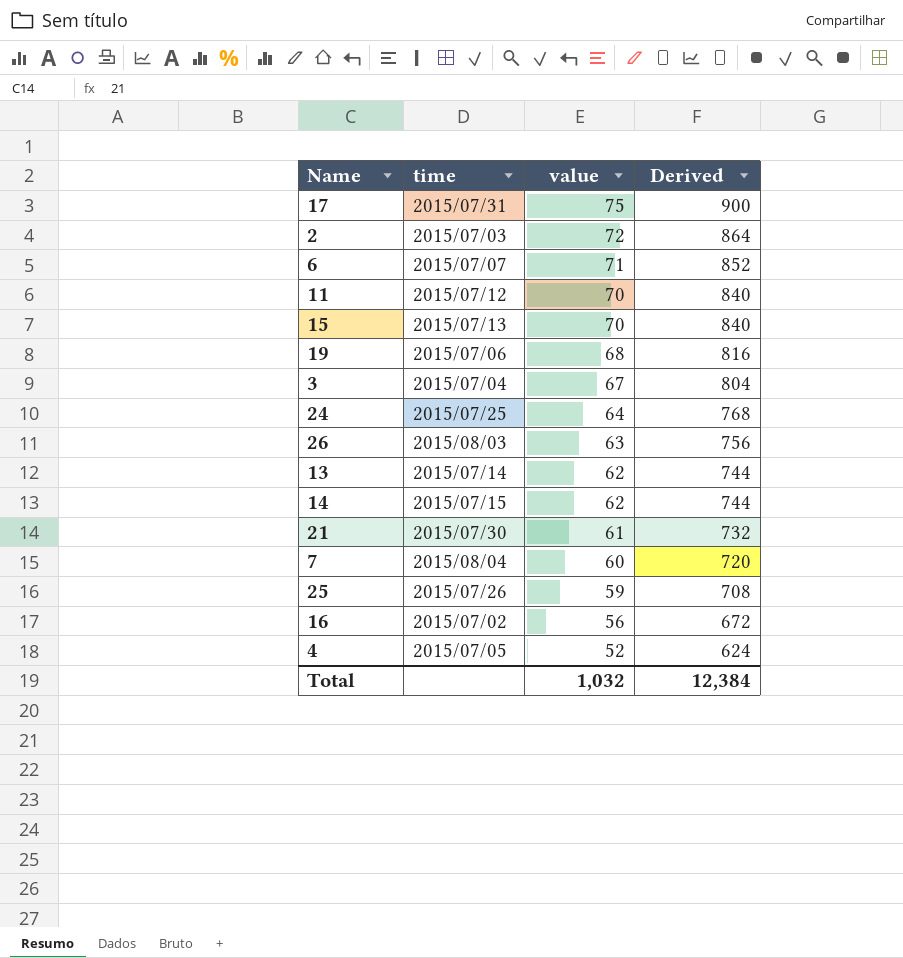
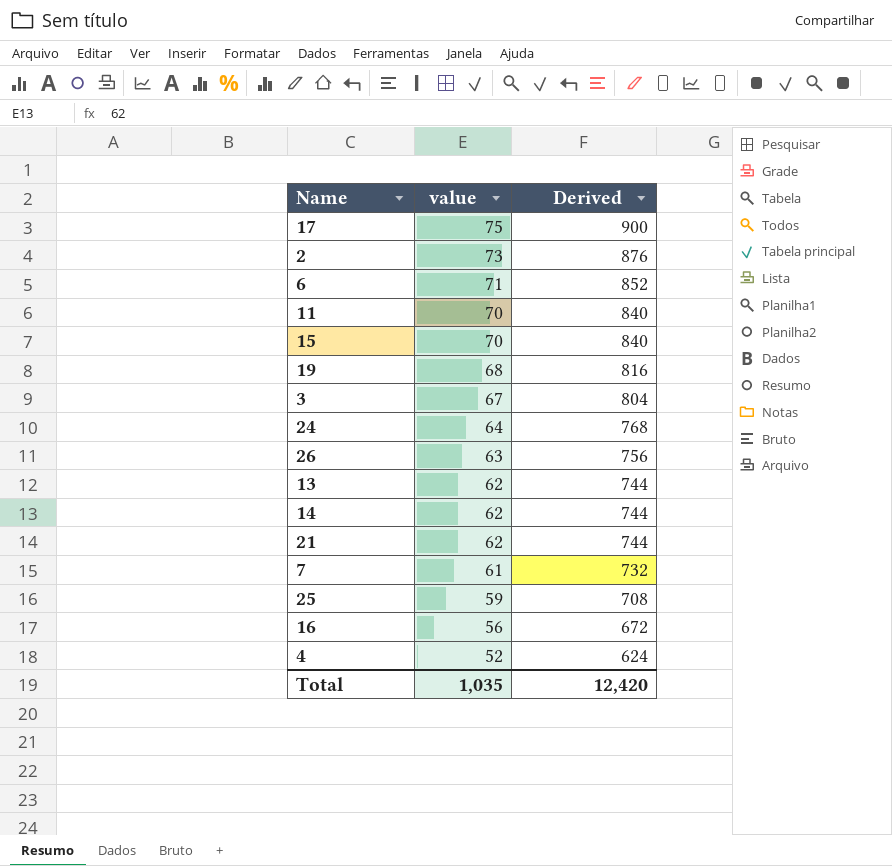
column time | position: 2 -> none
2 | value: 72 -> 73
2 | Derived: 864 -> 876
21 | value: 61 -> 62
21 | Derived: 732 -> 744
7 | value: 60 -> 61
7 | Derived: 720 -> 732
Total | value: 1,032 -> 1,035
Total | Derived: 12,384 -> 12,420

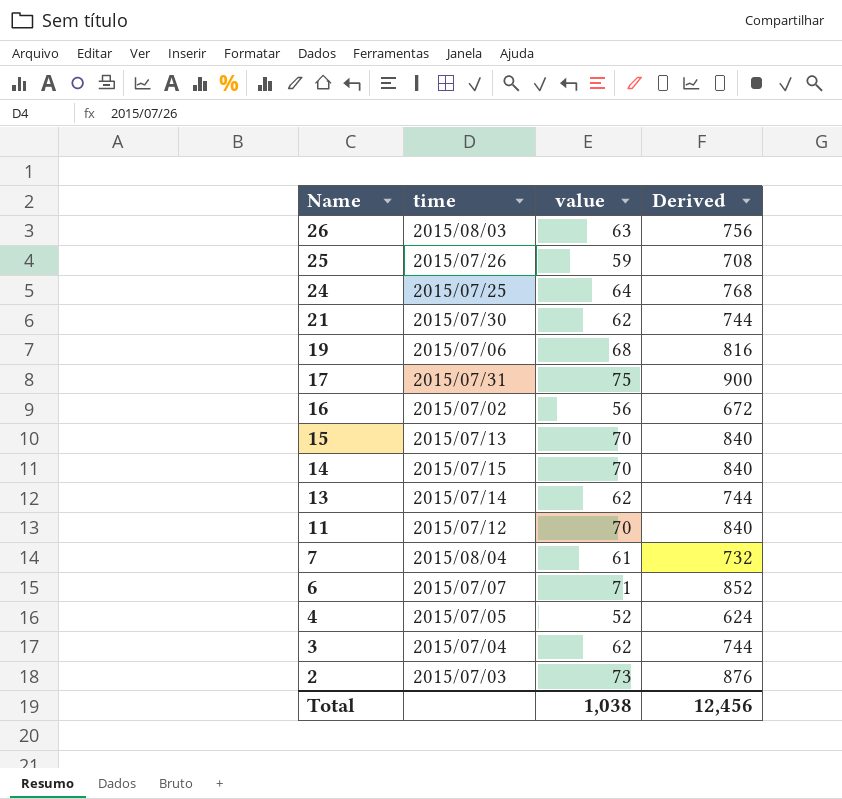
row order: value descending -> Name descending
column time | position: none -> 2
14 | value: 62 -> 70
14 | Derived: 744 -> 840
3 | value: 67 -> 62
3 | Derived: 804 -> 744
Total | value: 1,035 -> 1,038
Total | Derived: 12,420 -> 12,456

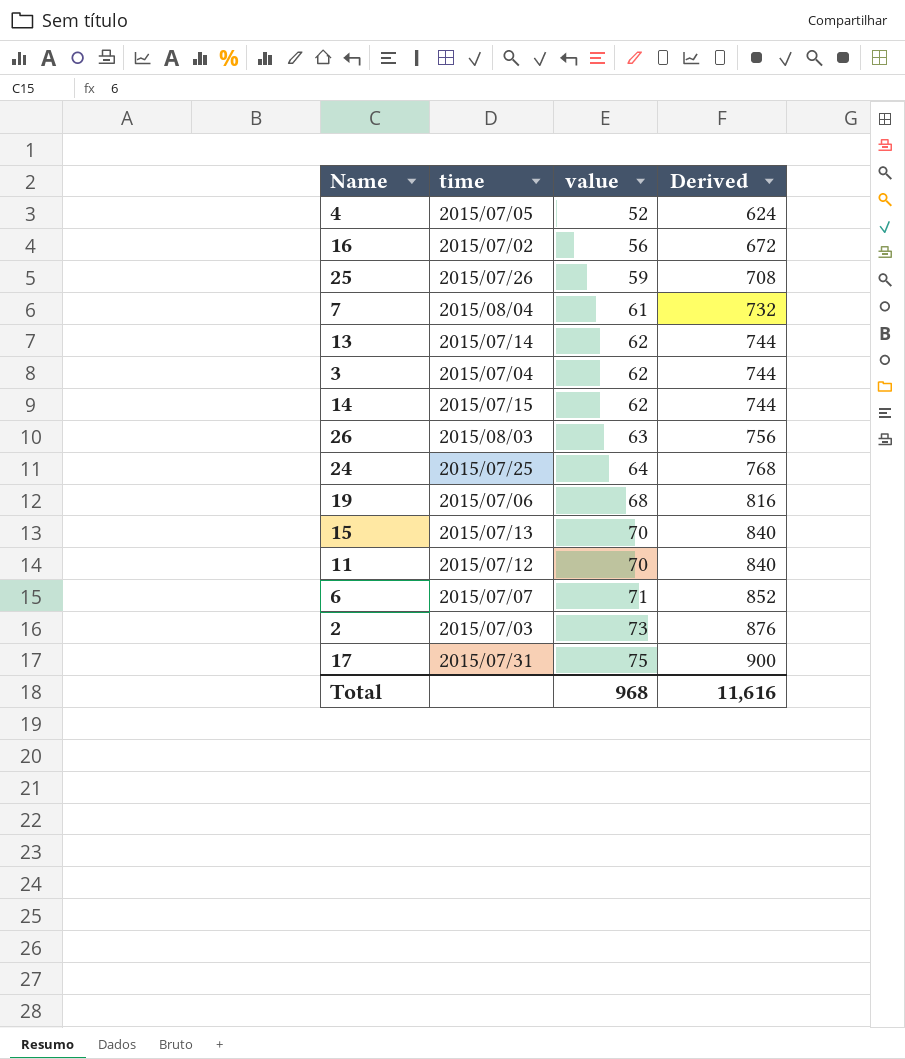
row order: Name descending -> value ascending
row 21: 2015/07/30 | 62 | 744 -> none
14 | value: 70 -> 62
14 | Derived: 840 -> 744
Total | value: 1,038 -> 968
Total | Derived: 12,456 -> 11,616

